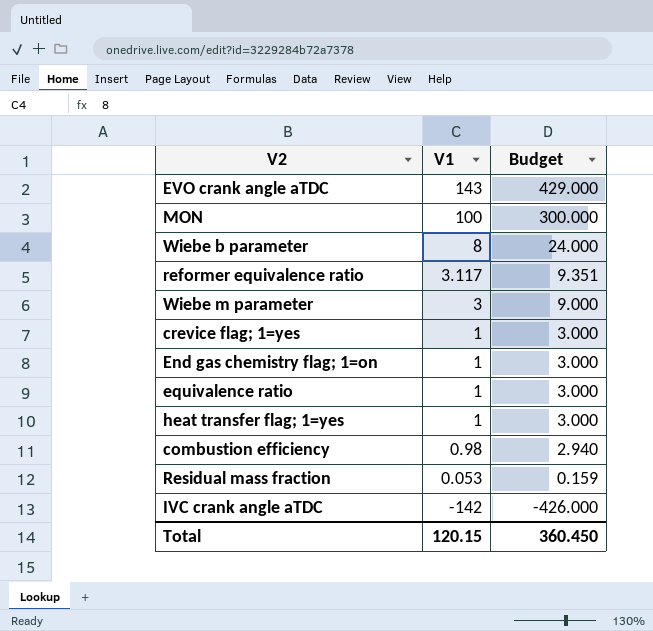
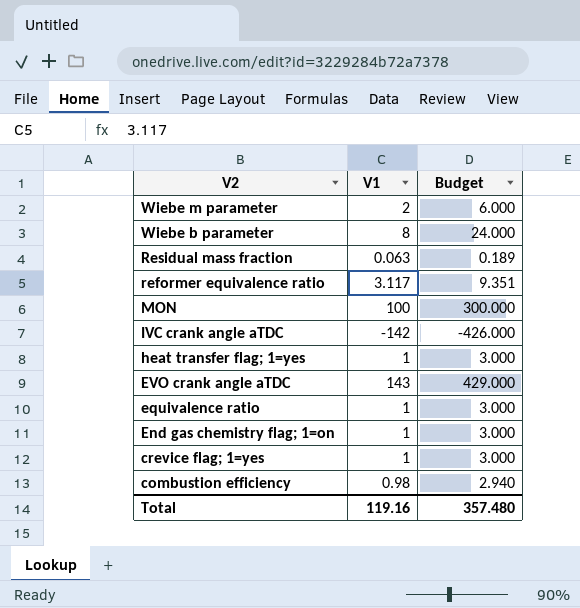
row order: V1 descending -> V2 descending
Wiebe m parameter | V1: 3 -> 2
Wiebe m parameter | Budget: 9.000 -> 6.000
Residual mass fraction | V1: 0.053 -> 0.063
Residual mass fraction | Budget: 0.159 -> 0.189
Total | V1: 120.15 -> 119.16
Total | Budget: 360.450 -> 357.480

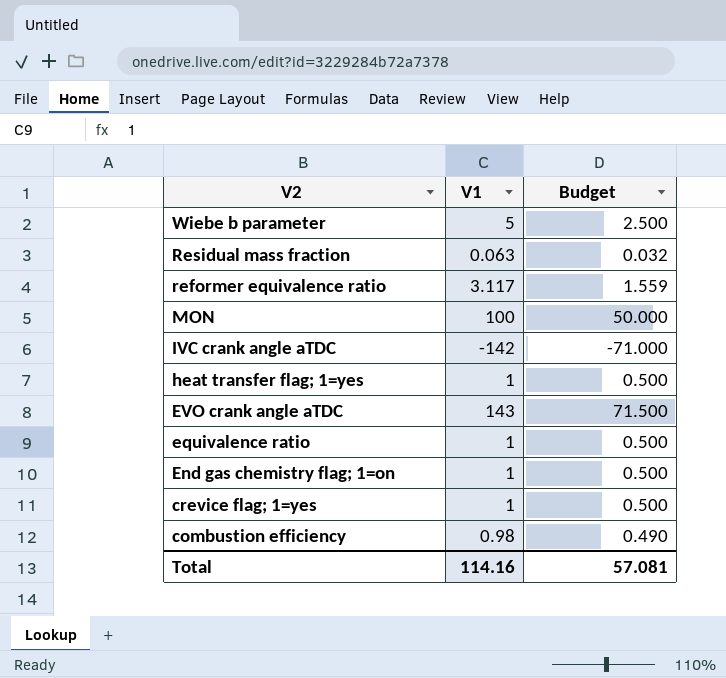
column Budget | formula: [V1] * 3 -> [V1] * 0.5
row Wiebe m parameter: 2 | 6.000 -> none
Wiebe b parameter | V1: 8 -> 5
Total | V1: 119.16 -> 114.16
Total | Budget: 357.480 -> 57.081

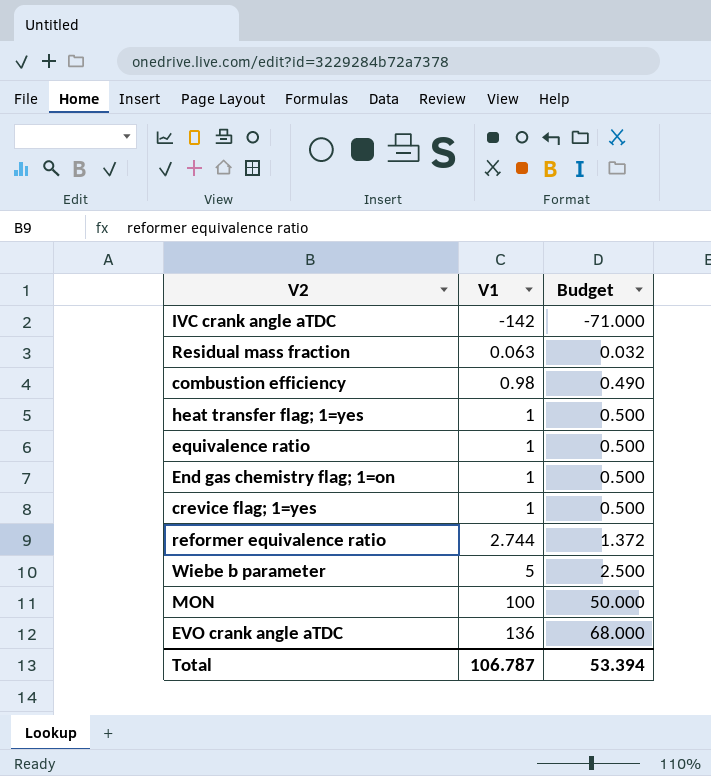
row order: V2 descending -> V1 ascending
reformer equivalence ratio | V1: 3.117 -> 2.744
reformer equivalence ratio | Budget: 1.559 -> 1.372
EVO crank angle aTDC | V1: 143 -> 136
EVO crank angle aTDC | Budget: 71.500 -> 68.000
Total | V1: 114.16 -> 106.787
Total | Budget: 57.081 -> 53.394

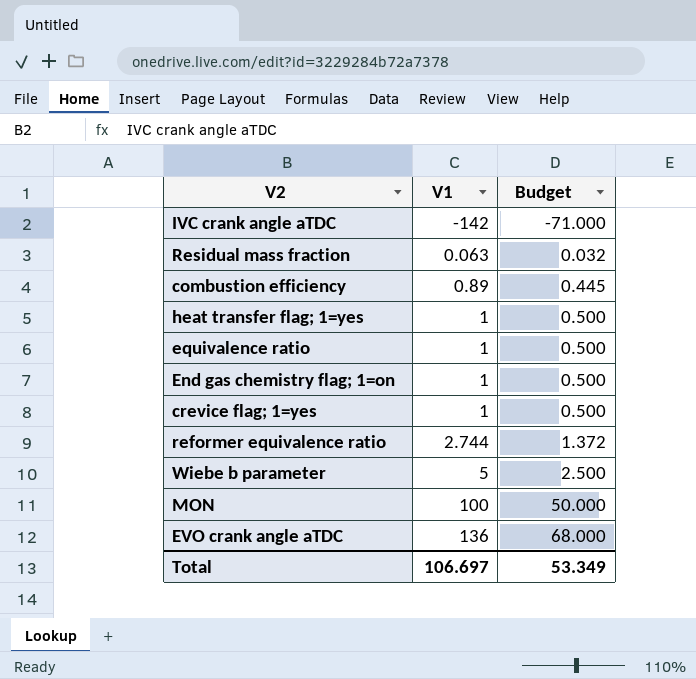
combustion efficiency | V1: 0.98 -> 0.89
combustion efficiency | Budget: 0.490 -> 0.445
Total | V1: 106.787 -> 106.697
Total | Budget: 53.394 -> 53.349

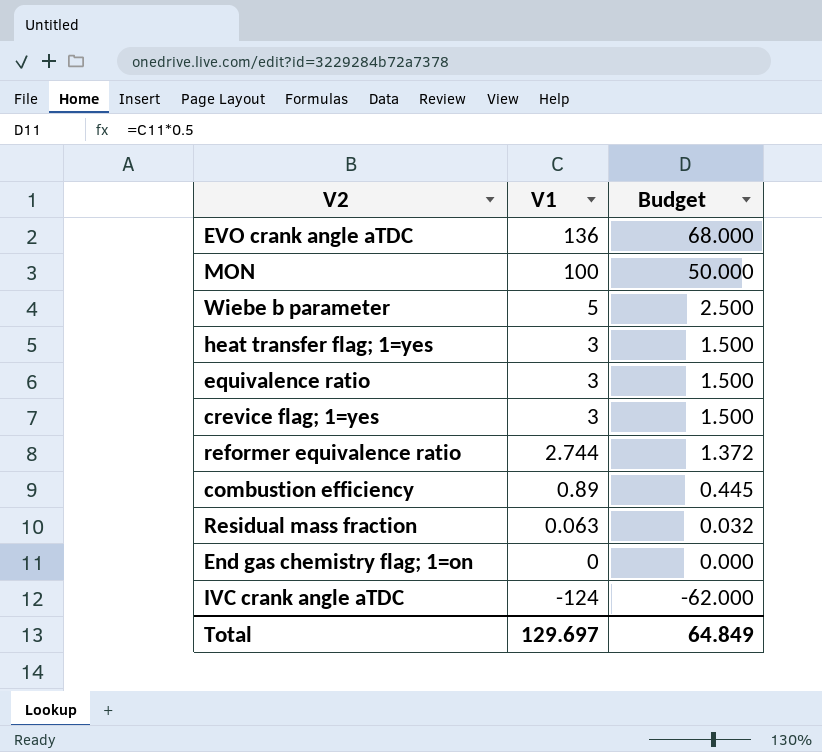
row order: V1 ascending -> V1 descending
heat transfer flag; 1=yes | V1: 1 -> 3
heat transfer flag; 1=yes | Budget: 0.500 -> 1.500
equivalence ratio | V1: 1 -> 3
equivalence ratio | Budget: 0.500 -> 1.500
crevice flag; 1=yes | V1: 1 -> 3
crevice flag; 1=yes | Budget: 0.500 -> 1.500
End gas chemistry flag; 1=on | V1: 1 -> 0
End gas chemistry flag; 1=on | Budget: 0.500 -> 0.000
IVC crank angle aTDC | V1: -142 -> -124
IVC crank angle aTDC | Budget: -71.000 -> -62.000
Total | V1: 106.697 -> 129.697
Total | Budget: 53.349 -> 64.849

